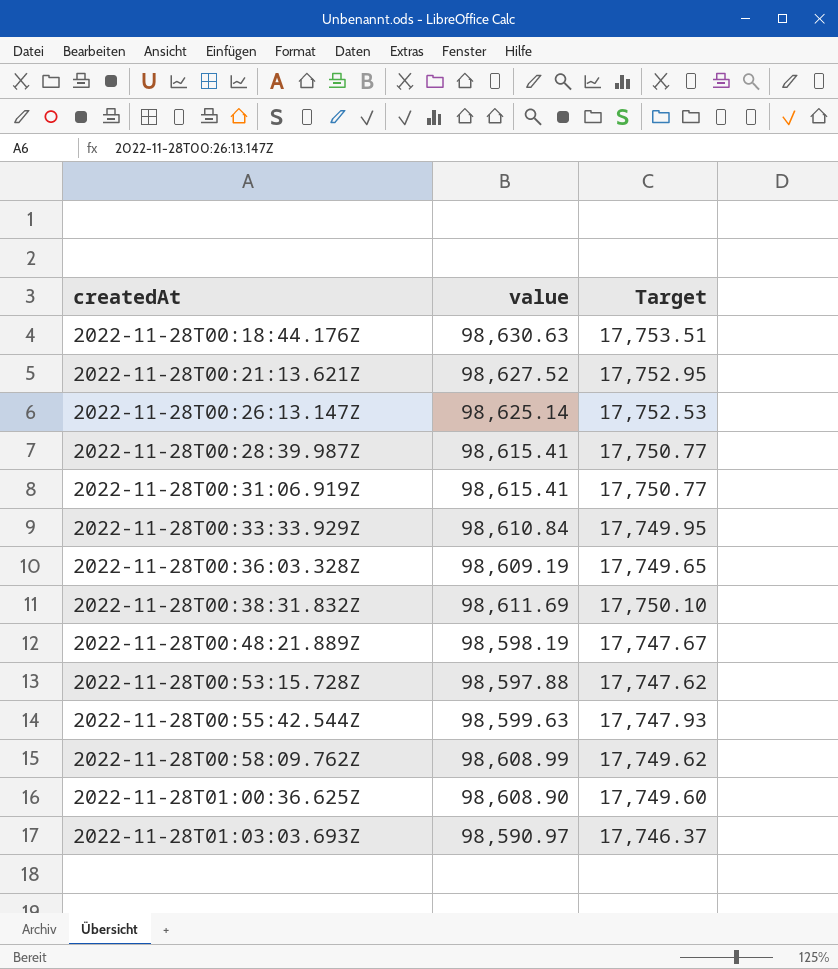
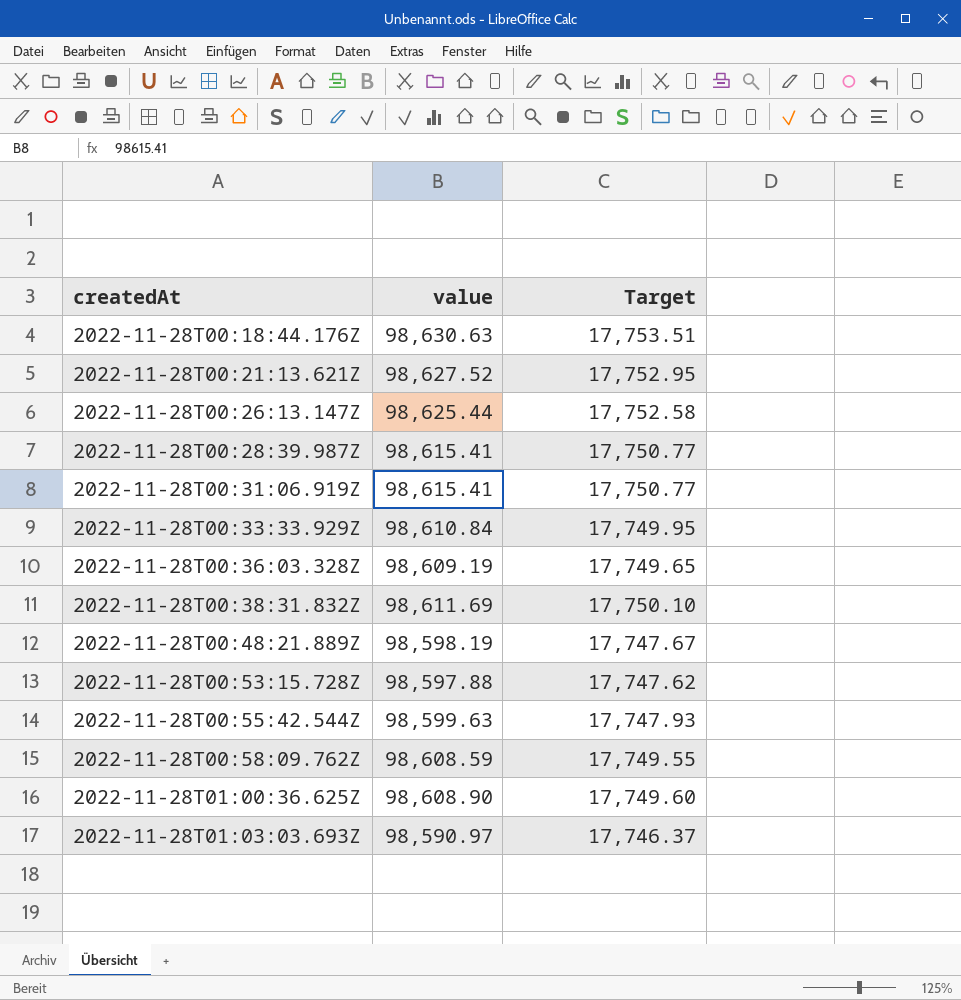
2022-11-28T00:26:13.147Z | value: 98,625.14 -> 98,625.44
2022-11-28T00:26:13.147Z | Target: 17,752.53 -> 17,752.58
2022-11-28T00:58:09.762Z | value: 98,608.99 -> 98,608.59
2022-11-28T00:58:09.762Z | Target: 17,749.62 -> 17,749.55

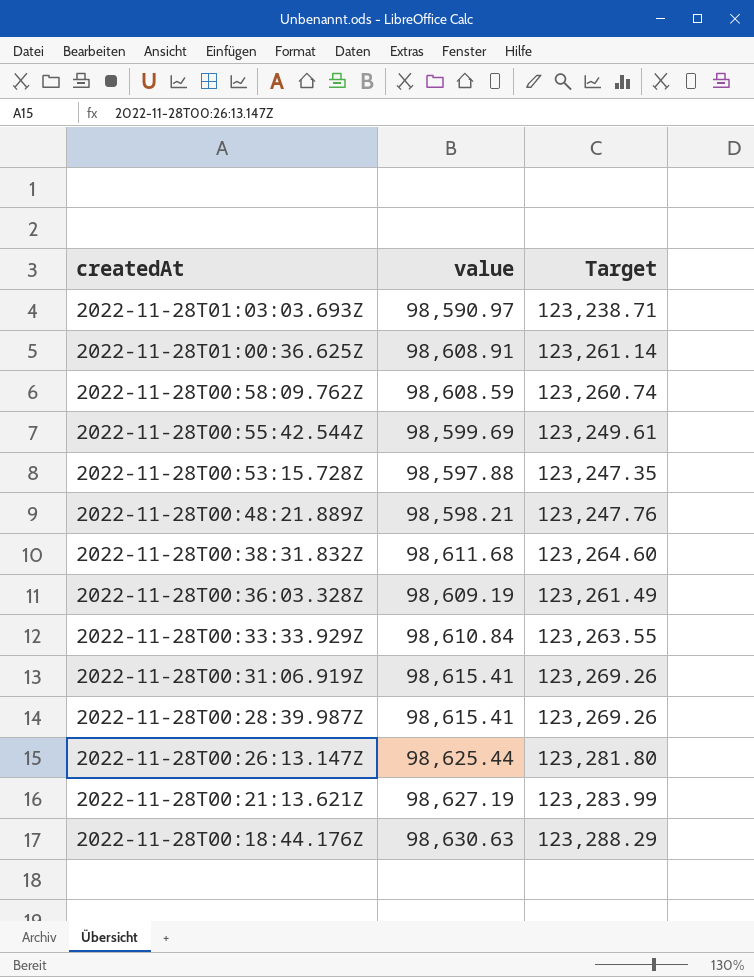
row order: createdAt ascending -> createdAt descending
column Target | formula: [value] * 0.18 -> [value] * 1.25
2022-11-28T01:00:36.625Z | value: 98,608.90 -> 98,608.91
2022-11-28T00:55:42.544Z | value: 98,599.63 -> 98,599.69
2022-11-28T00:48:21.889Z | value: 98,598.19 -> 98,598.21
2022-11-28T00:38:31.832Z | value: 98,611.69 -> 98,611.68
2022-11-28T00:21:13.621Z | value: 98,627.52 -> 98,627.19

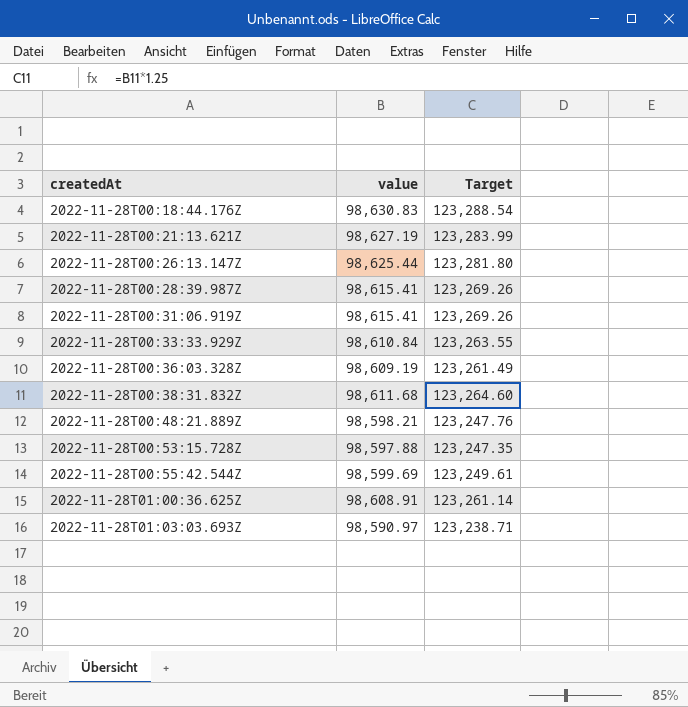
row order: createdAt descending -> createdAt ascending
row 2022-11-28T00:58:09.762Z: 98,608.59 | 123,260.74 -> none
2022-11-28T00:18:44.176Z | value: 98,630.63 -> 98,630.83
2022-11-28T00:18:44.176Z | Target: 123,288.29 -> 123,288.54

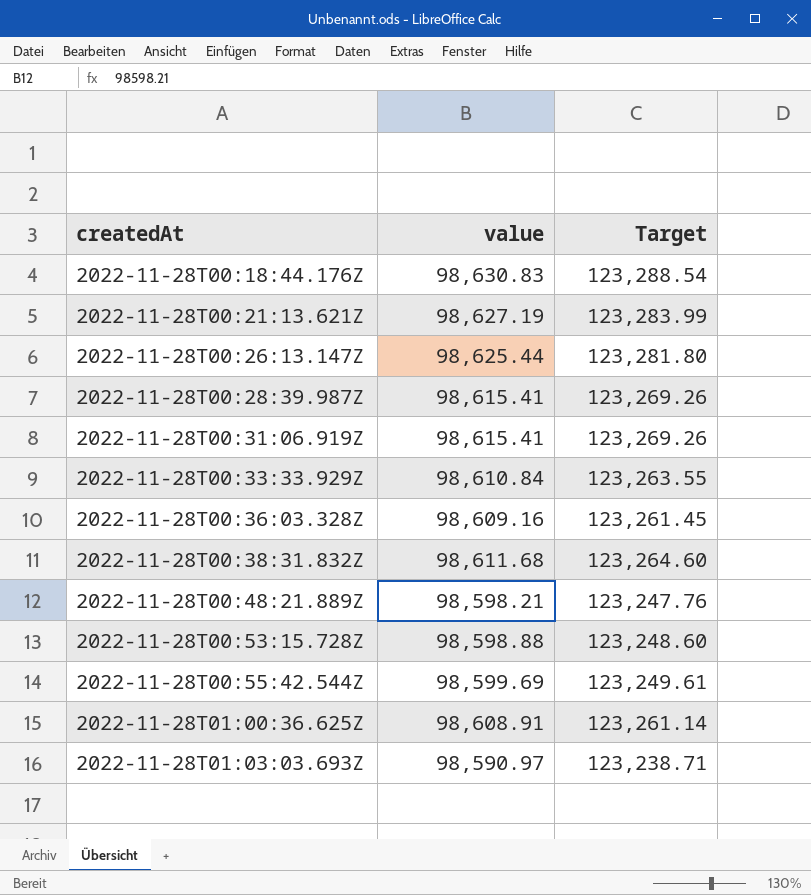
2022-11-28T00:36:03.328Z | value: 98,609.19 -> 98,609.16
2022-11-28T00:36:03.328Z | Target: 123,261.49 -> 123,261.45
2022-11-28T00:53:15.728Z | value: 98,597.88 -> 98,598.88
2022-11-28T00:53:15.728Z | Target: 123,247.35 -> 123,248.60

